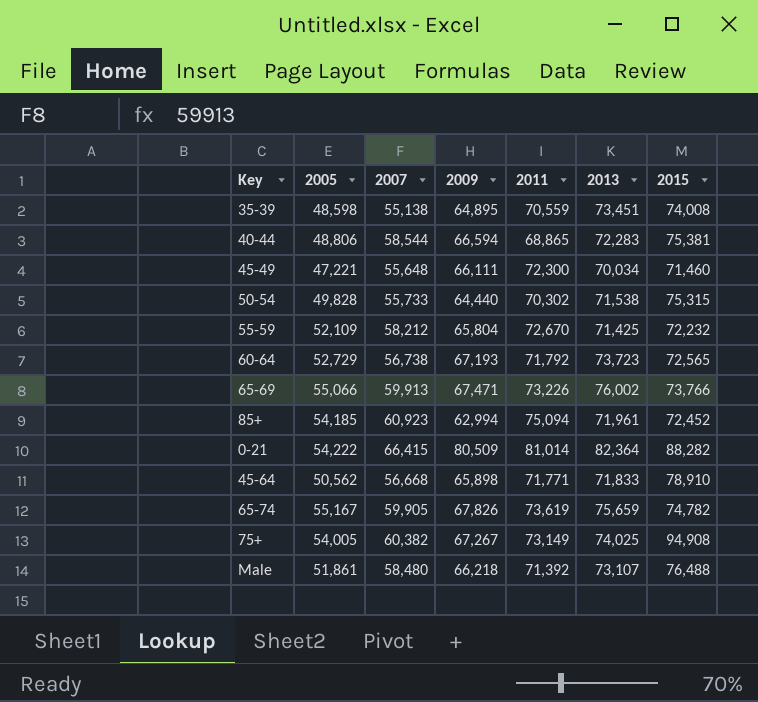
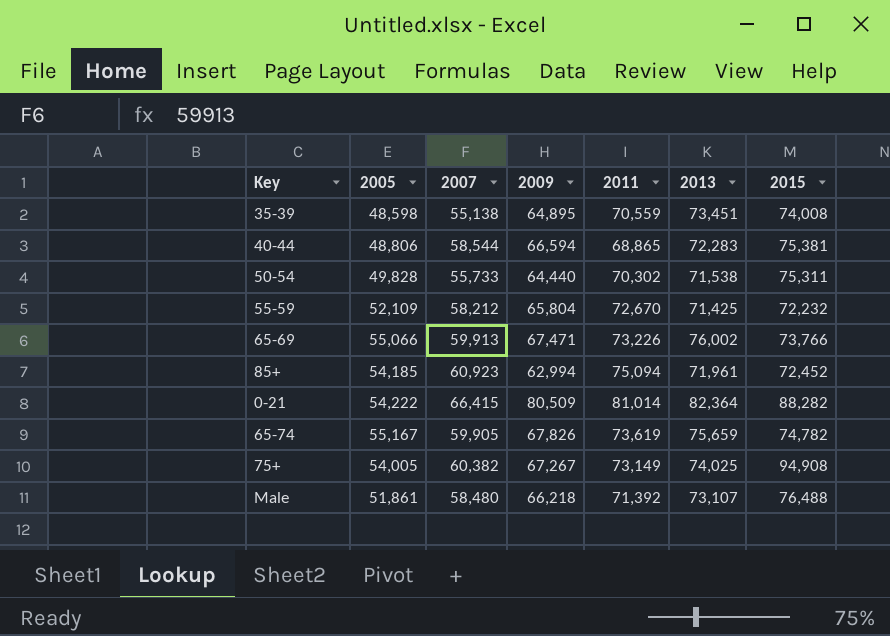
row 45-49: 47,221 | 55,648 | 66,111 | 72,300 | 70,034 | 71,460 -> none
row 60-64: 52,729 | 56,738 | 67,193 | 71,792 | 73,723 | 72,565 -> none
row 45-64: 50,562 | 56,668 | 65,898 | 71,771 | 71,833 | 78,910 -> none
50-54 | 2015: 75,315 -> 75,311

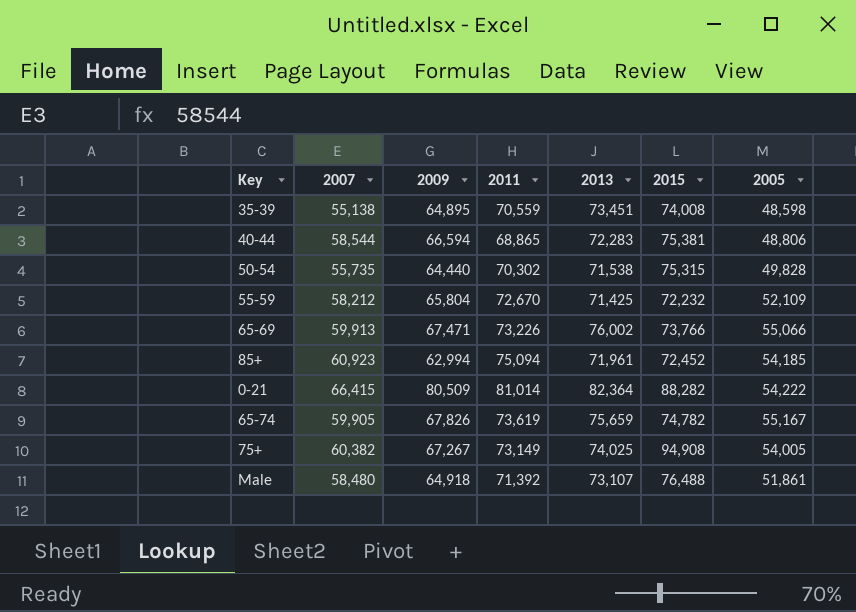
column 2005 | position: 2 -> 7
50-54 | 2007: 55,733 -> 55,735
50-54 | 2015: 75,311 -> 75,315
Male | 2009: 66,218 -> 64,918

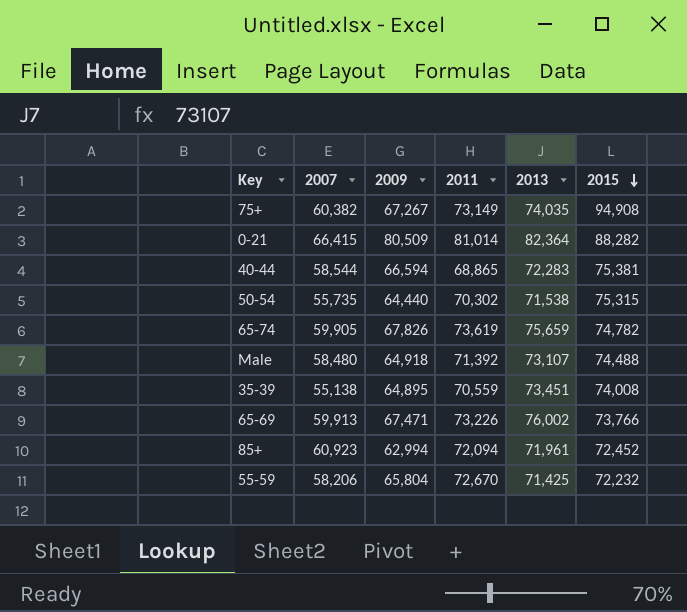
row order: none -> 2015 descending
column 2005 | position: 7 -> none
75+ | 2013: 74,025 -> 74,035
Male | 2015: 76,488 -> 74,488
85+ | 2011: 75,094 -> 72,094
55-59 | 2007: 58,212 -> 58,206

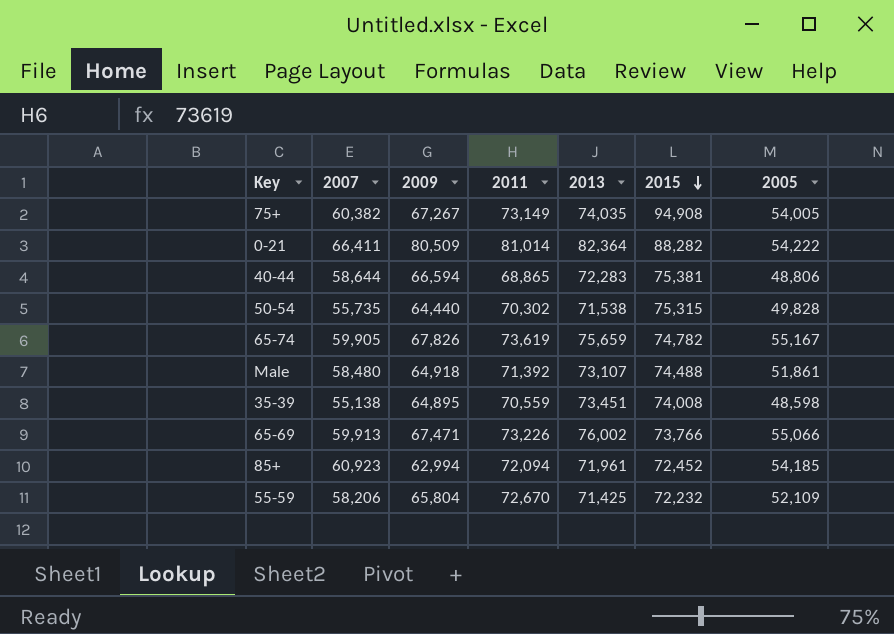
column 2005 | position: none -> 7
0-21 | 2007: 66,415 -> 66,411
40-44 | 2007: 58,544 -> 58,644

